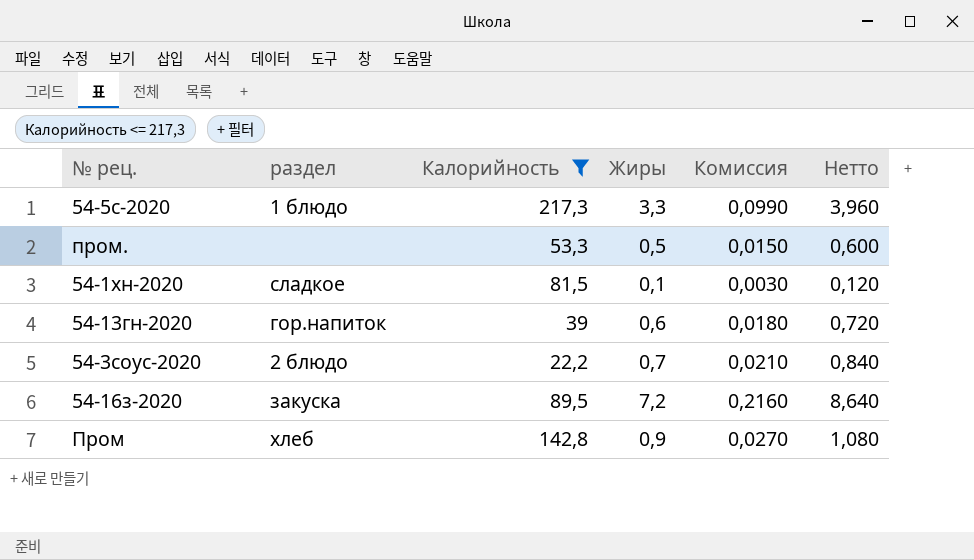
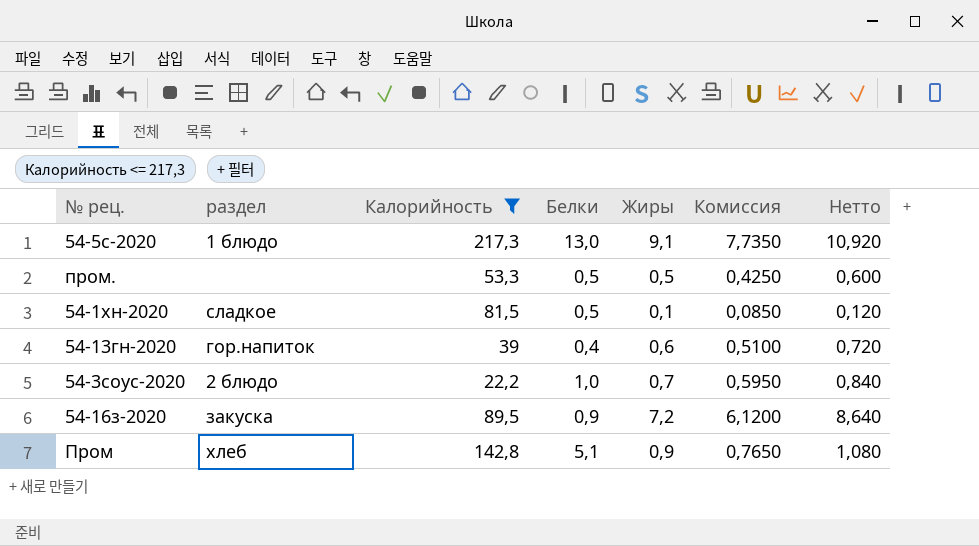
column Белки | position: none -> 4
column Комиссия | formula: [Жиры] * 0,03 -> [Жиры] * 0,85
54-5с-2020 | Жиры: 3,3 -> 9,1
54-5с-2020 | Нетто: 3,960 -> 10,920

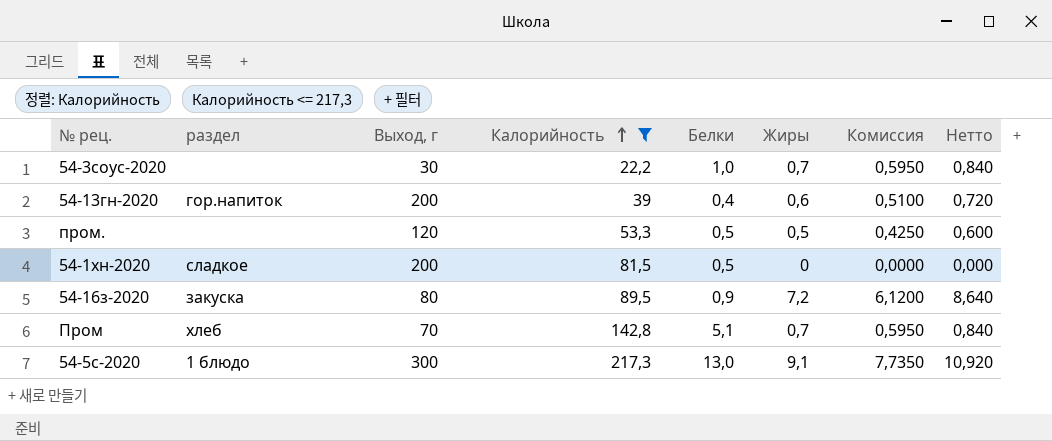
row order: none -> Калорийность ascending
column Выход, г | position: none -> 3
54-3соус-2020 | раздел: 2 блюдо -> none
54-1хн-2020 | Жиры: 0,1 -> 0
54-1хн-2020 | Комиссия: 0,0850 -> 0,0000
54-1хн-2020 | Нетто: 0,120 -> 0,000
Пром | Жиры: 0,9 -> 0,7
Пром | Комиссия: 0,7650 -> 0,5950
Пром | Нетто: 1,080 -> 0,840

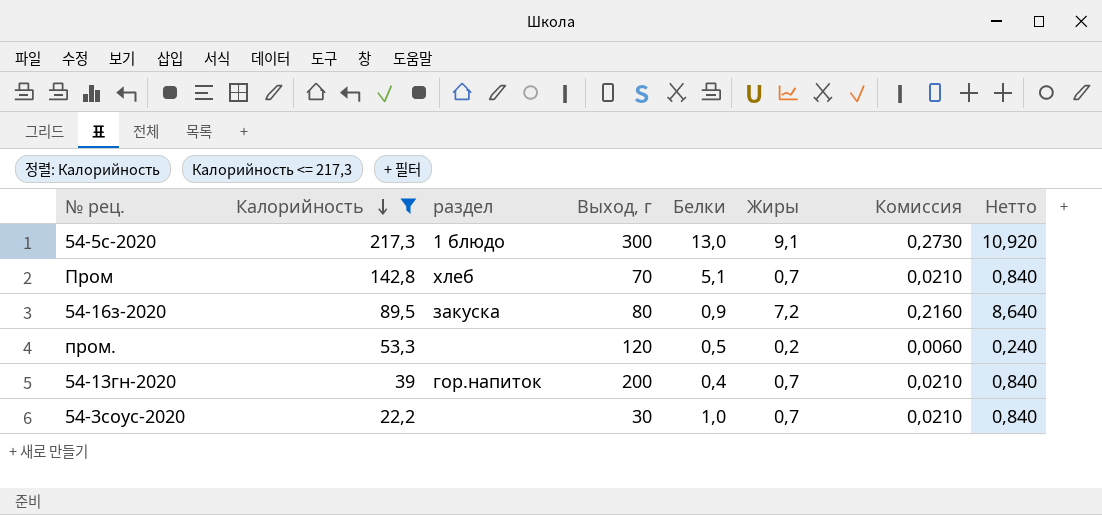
row order: Калорийность ascending -> Калорийность descending
column Калорийность | position: 4 -> 2
column Комиссия | formula: [Жиры] * 0,85 -> [Жиры] * 0,03
row 54-1хн-2020: сладкое | 200 | 81,5 | 0,5 | 0 | 0,0000 | 0,000 -> none
пром. | Жиры: 0,5 -> 0,2
пром. | Нетто: 0,600 -> 0,240
54-13гн-2020 | Жиры: 0,6 -> 0,7
54-13гн-2020 | Нетто: 0,720 -> 0,840

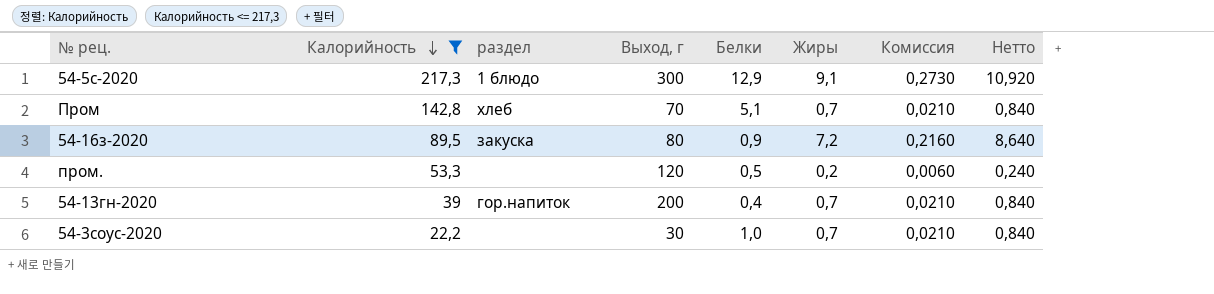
54-5с-2020 | Белки: 13,0 -> 12,9

